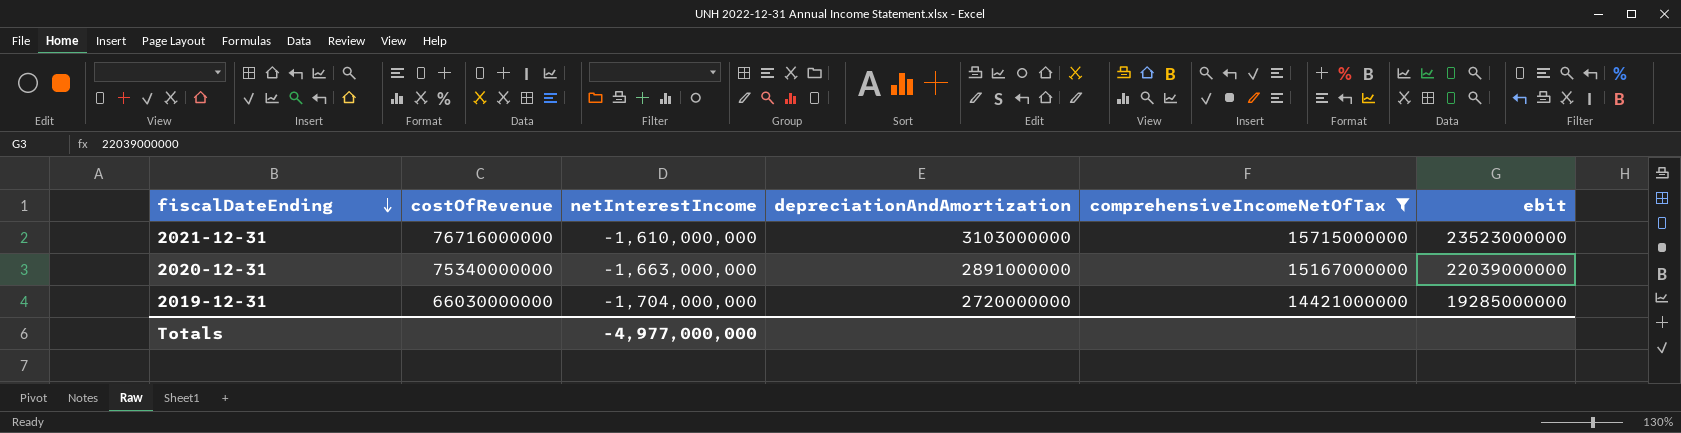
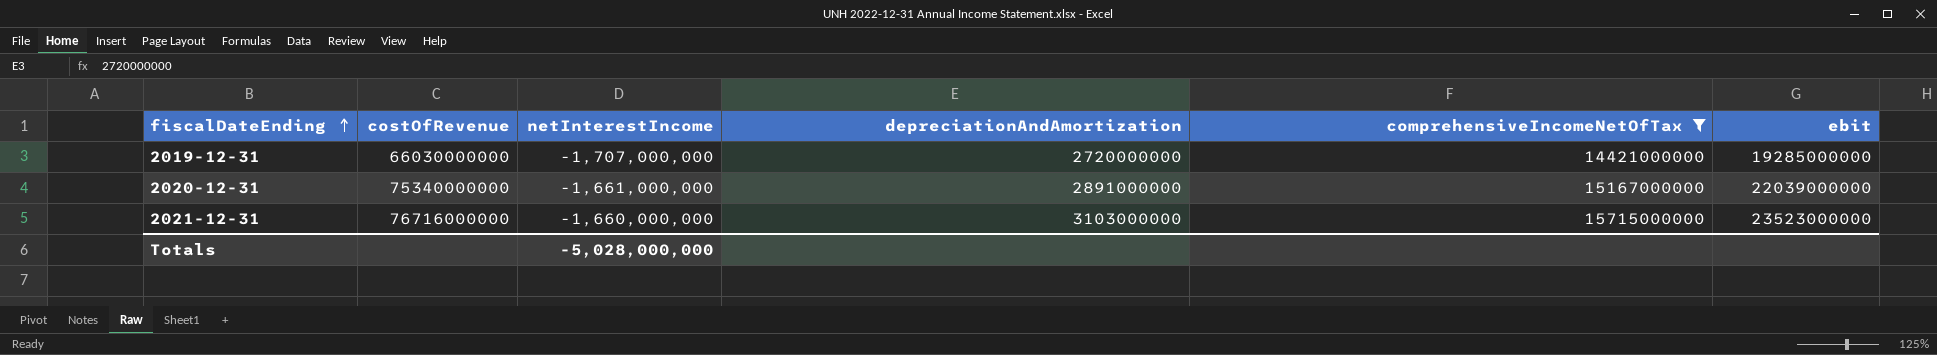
row order: fiscalDateEnding descending -> fiscalDateEnding ascending
2019-12-31 | netInterestIncome: -1,704,000,000 -> -1,707,000,000
2020-12-31 | netInterestIncome: -1,663,000,000 -> -1,661,000,000
2021-12-31 | netInterestIncome: -1,610,000,000 -> -1,660,000,000
Totals | netInterestIncome: -4,977,000,000 -> -5,028,000,000

